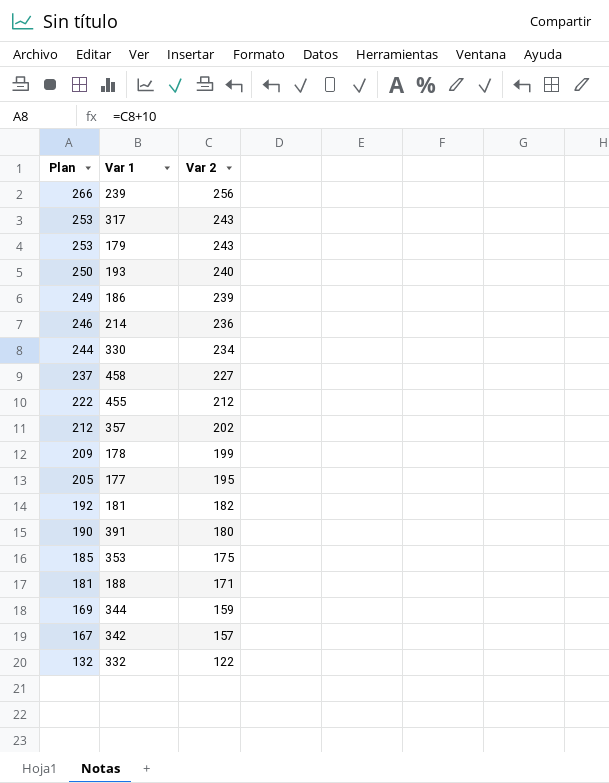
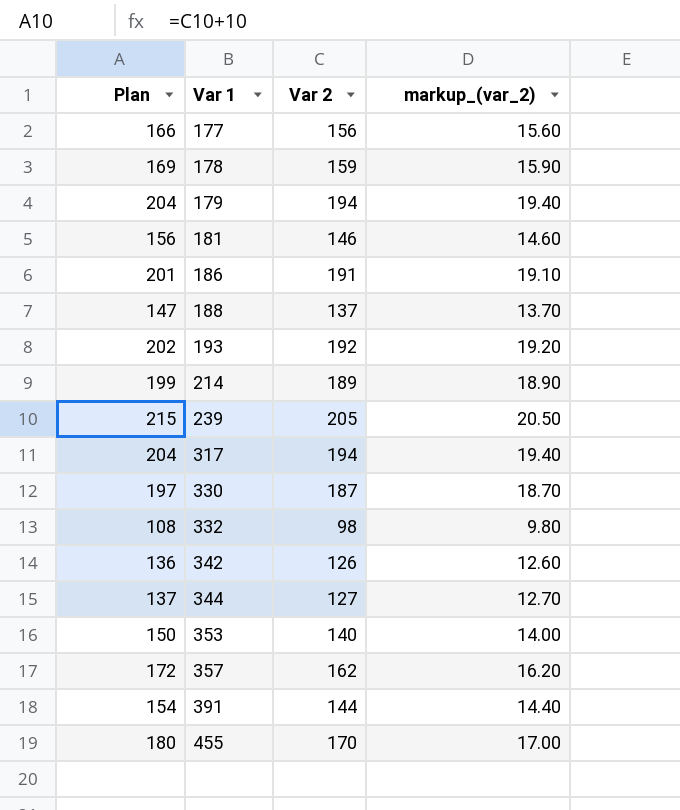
row order: Plan descending -> Var 1 ascending
column markup_(var_2) | formula: none -> [Var 2] * 0.1
row 458: 237 | 227 -> none
177 | Plan: 205 -> 166
177 | Var 2: 195 -> 156
178 | Plan: 209 -> 169
178 | Var 2: 199 -> 159
179 | Plan: 253 -> 204
179 | Var 2: 243 -> 194
181 | Plan: 192 -> 156
181 | Var 2: 182 -> 146
186 | Plan: 249 -> 201
186 | Var 2: 239 -> 191
188 | Plan: 181 -> 147
188 | Var 2: 171 -> 137
193 | Plan: 250 -> 202
193 | Var 2: 240 -> 192
214 | Plan: 246 -> 199
214 | Var 2: 236 -> 189
239 | Plan: 266 -> 215
239 | Var 2: 256 -> 205
317 | Plan: 253 -> 204
317 | Var 2: 243 -> 194
330 | Plan: 244 -> 197
330 | Var 2: 234 -> 187
332 | Plan: 132 -> 108
332 | Var 2: 122 -> 98
342 | Plan: 167 -> 136
342 | Var 2: 157 -> 126
344 | Plan: 169 -> 137
344 | Var 2: 159 -> 127
353 | Plan: 185 -> 150
353 | Var 2: 175 -> 140
357 | Plan: 212 -> 172
357 | Var 2: 202 -> 162
391 | Plan: 190 -> 154
391 | Var 2: 180 -> 144
455 | Plan: 222 -> 180
455 | Var 2: 212 -> 170

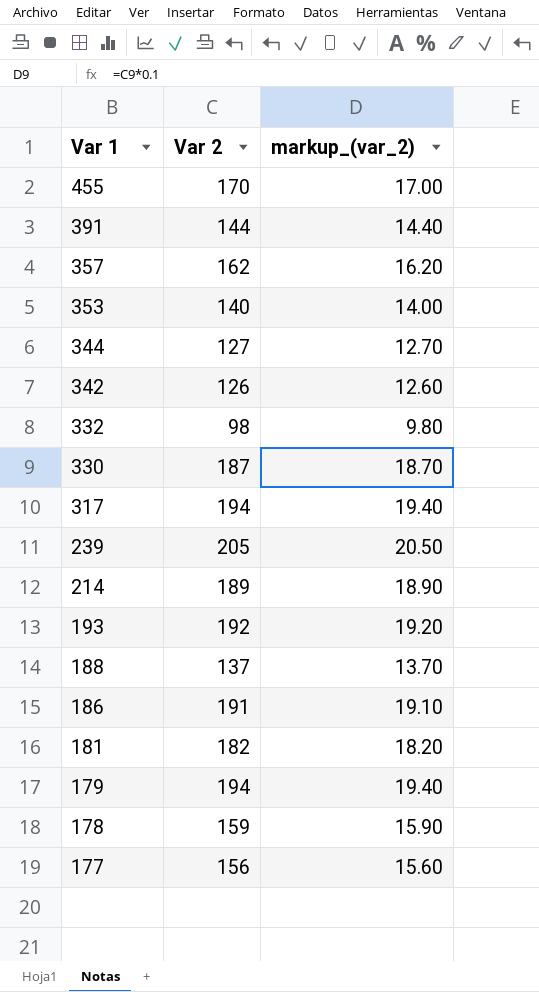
row order: Var 1 ascending -> Var 1 descending
column Plan | formula: [Var 2] + 10 -> none
181 | Var 2: 146 -> 182
181 | markup_(var_2): 14.60 -> 18.20

